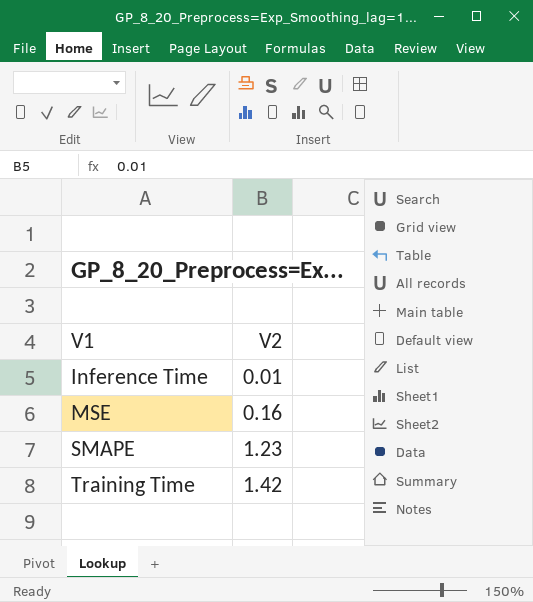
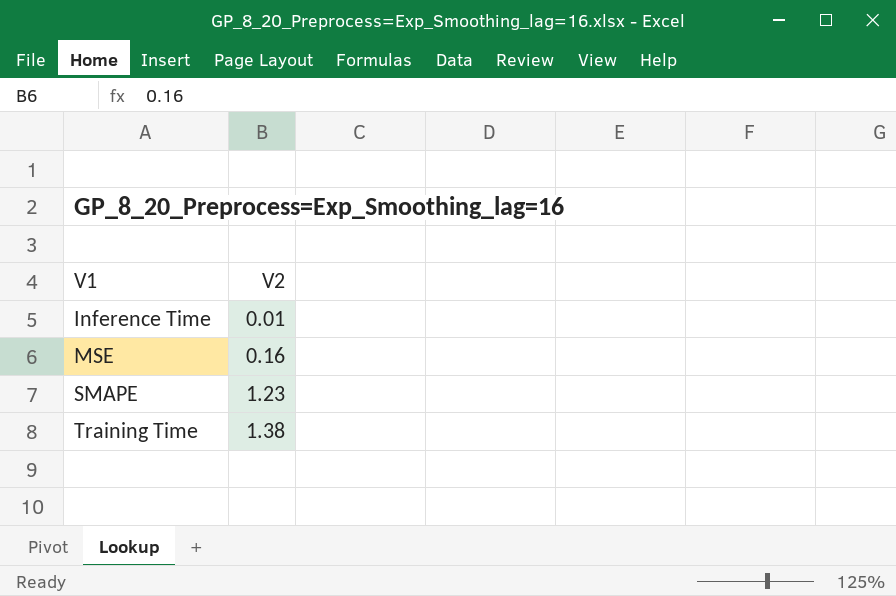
Training Time | V2: 1.42 -> 1.38

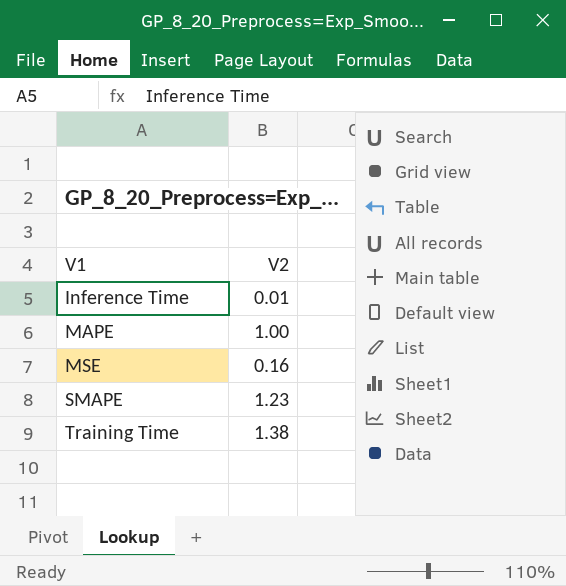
row MAPE: none -> 1.00

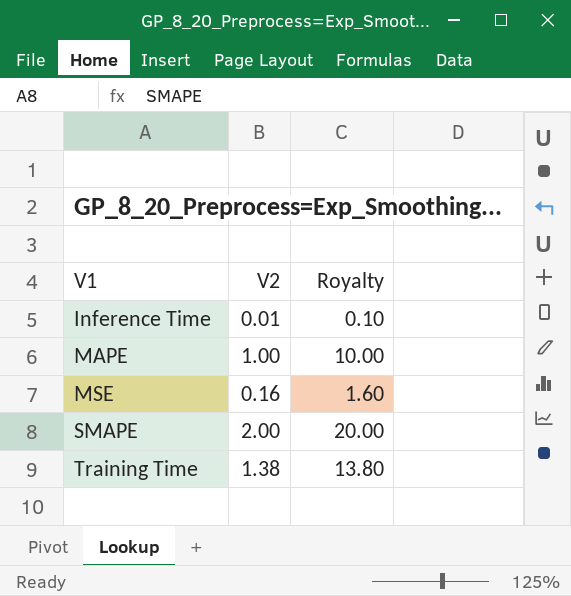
column Royalty | formula: none -> [V2] * 10
SMAPE | V2: 1.23 -> 2.00

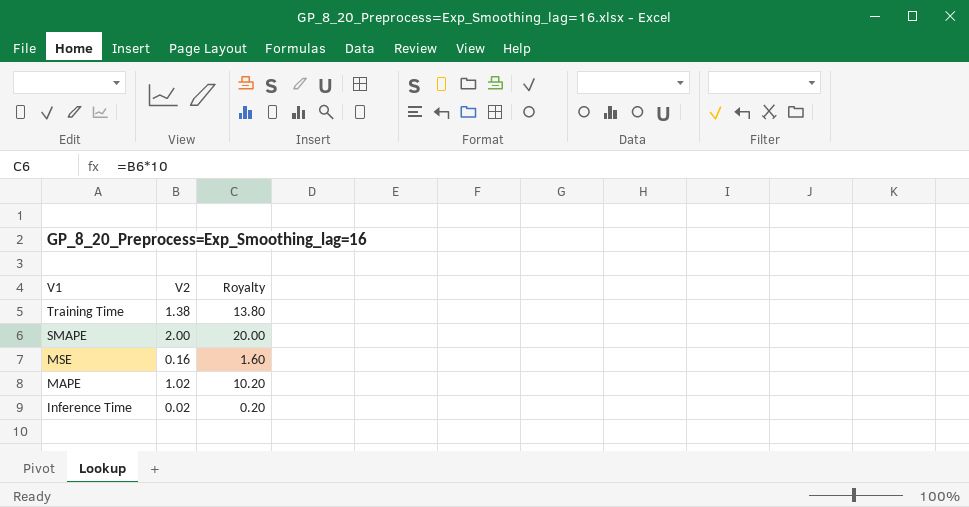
row order: V1 ascending -> V1 descending
MAPE | V2: 1.00 -> 1.02
MAPE | Royalty: 10.00 -> 10.20
Inference Time | V2: 0.01 -> 0.02
Inference Time | Royalty: 0.10 -> 0.20

